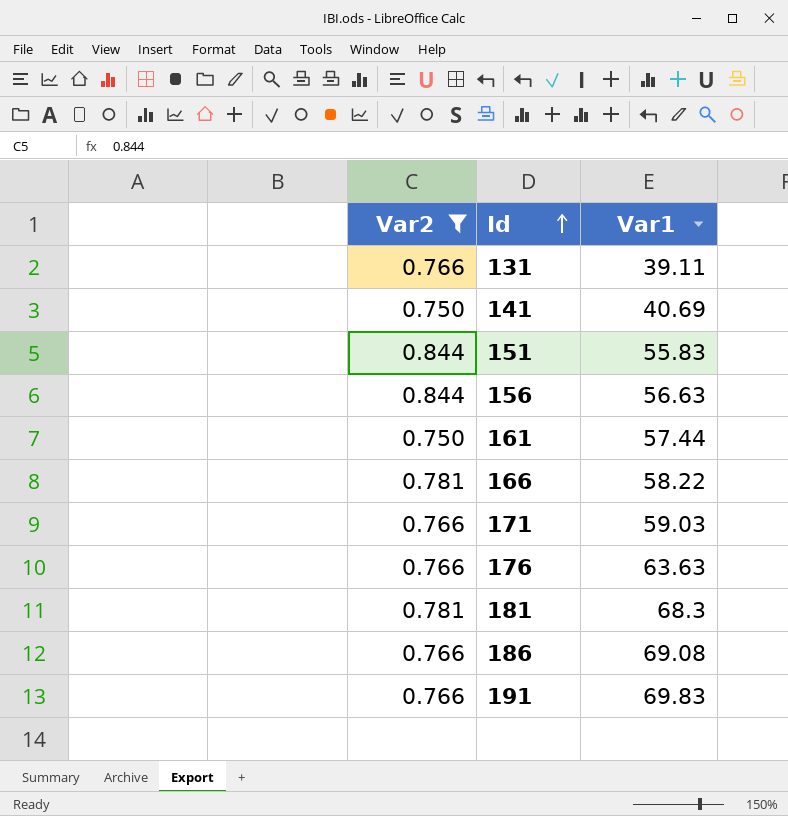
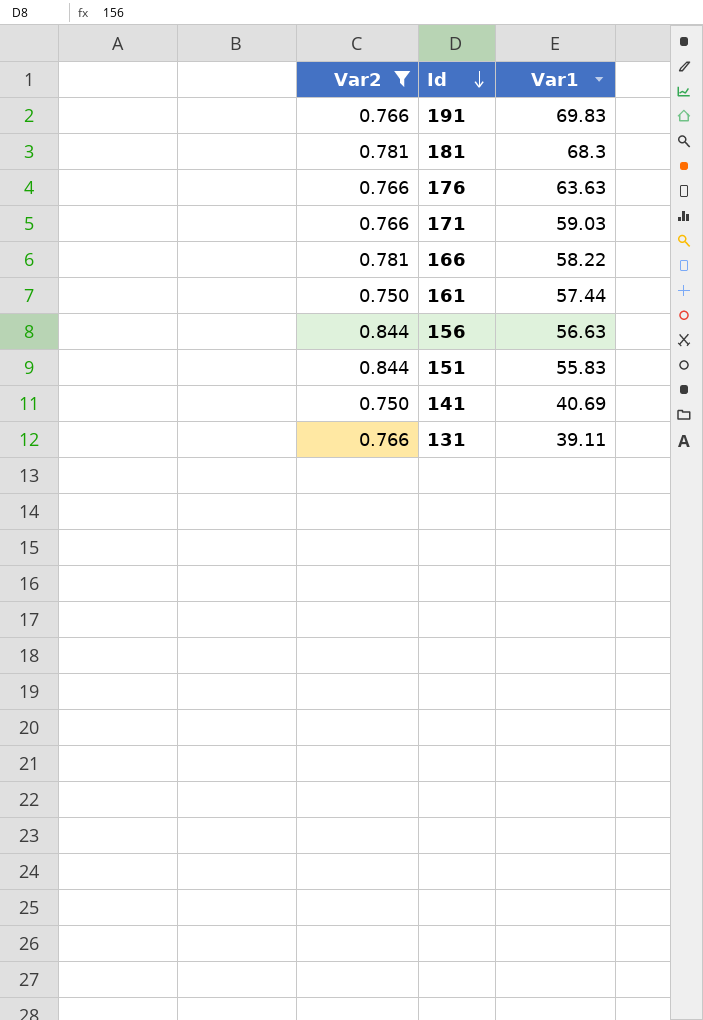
row order: Id ascending -> Id descending
row 186: 0.766 | 69.08 -> none

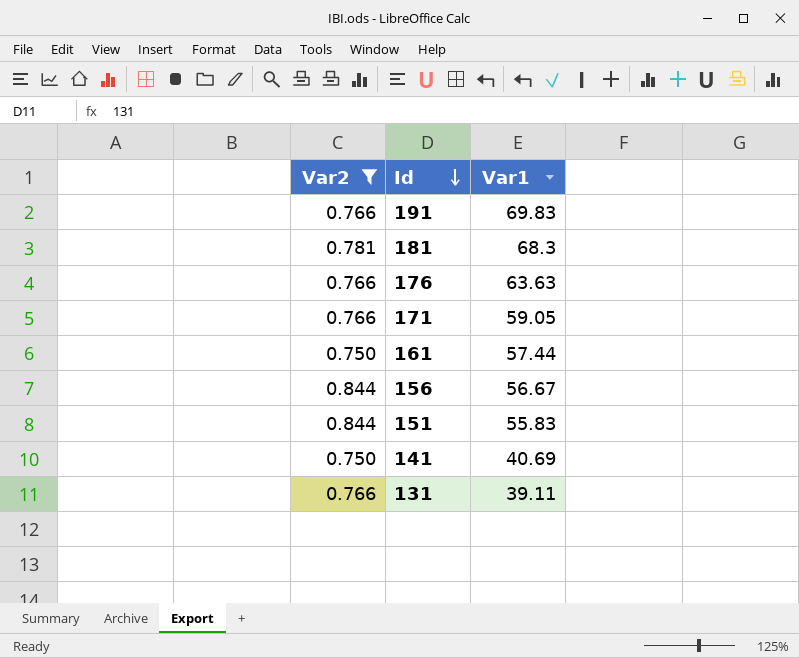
row 166: 0.781 | 58.22 -> none
171 | Var1: 59.03 -> 59.05
156 | Var1: 56.63 -> 56.67

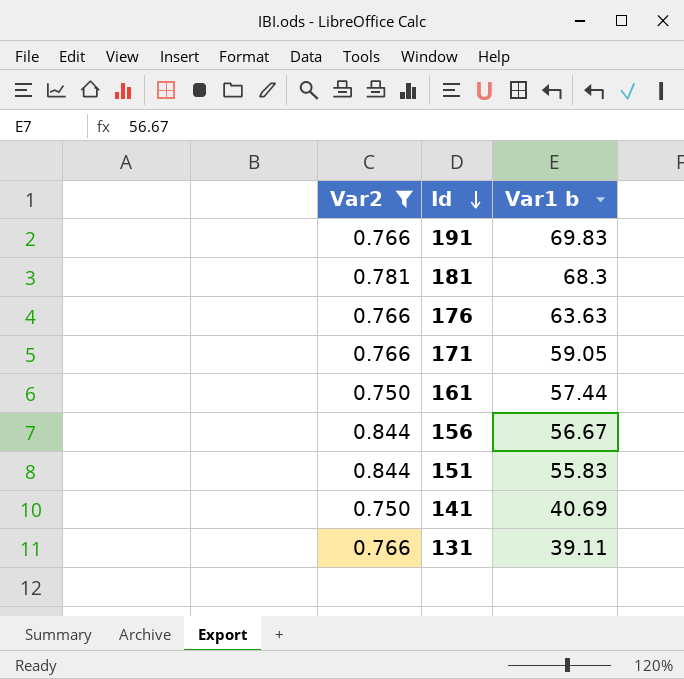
column name: Var1 -> Var1 b

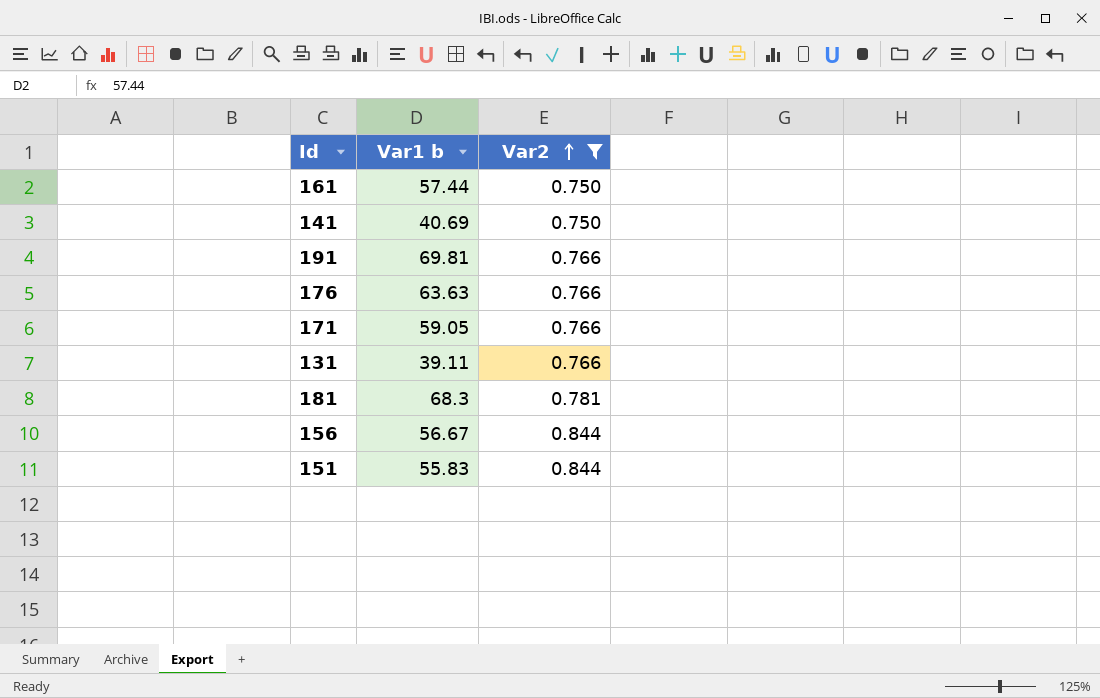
row order: Id descending -> Var2 ascending
column Var2 | position: 1 -> 3
191 | Var1 b: 69.83 -> 69.81

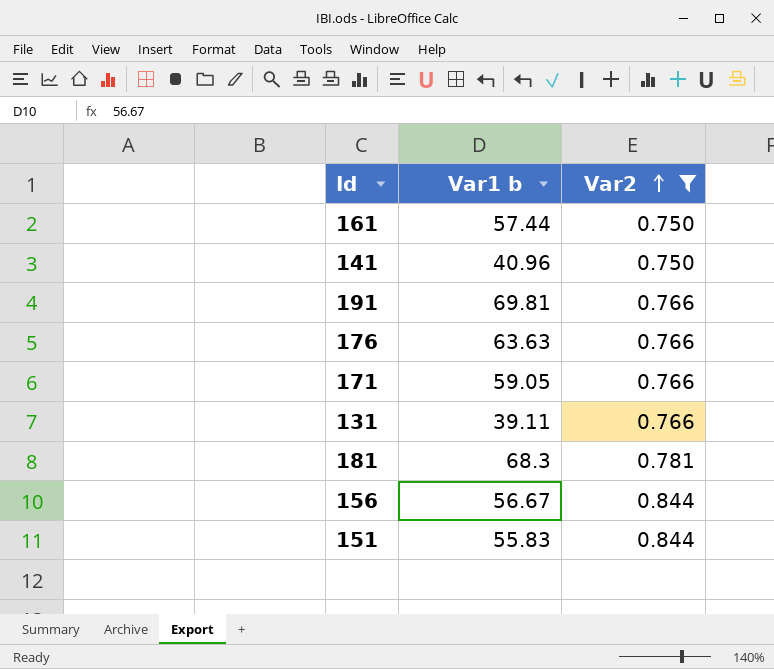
141 | Var1 b: 40.69 -> 40.96

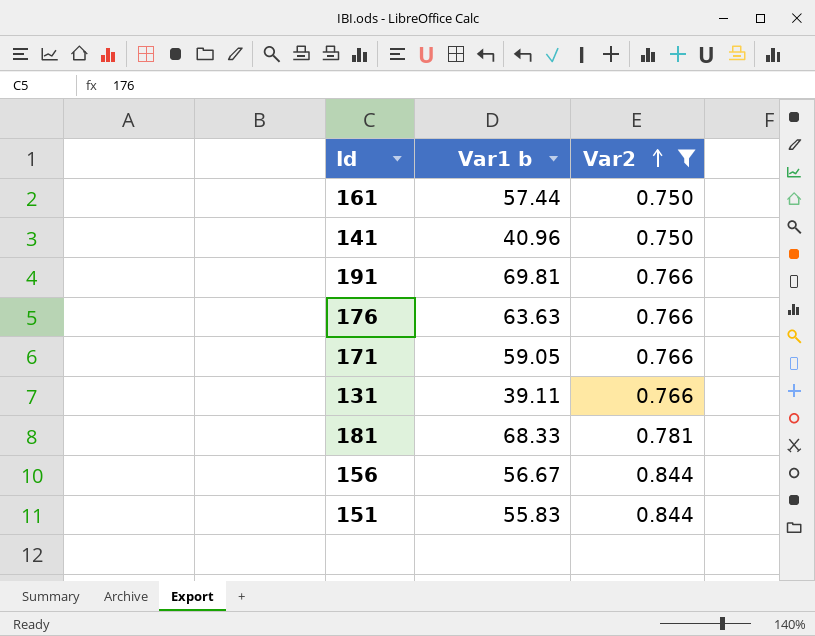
181 | Var1 b: 68.3 -> 68.33

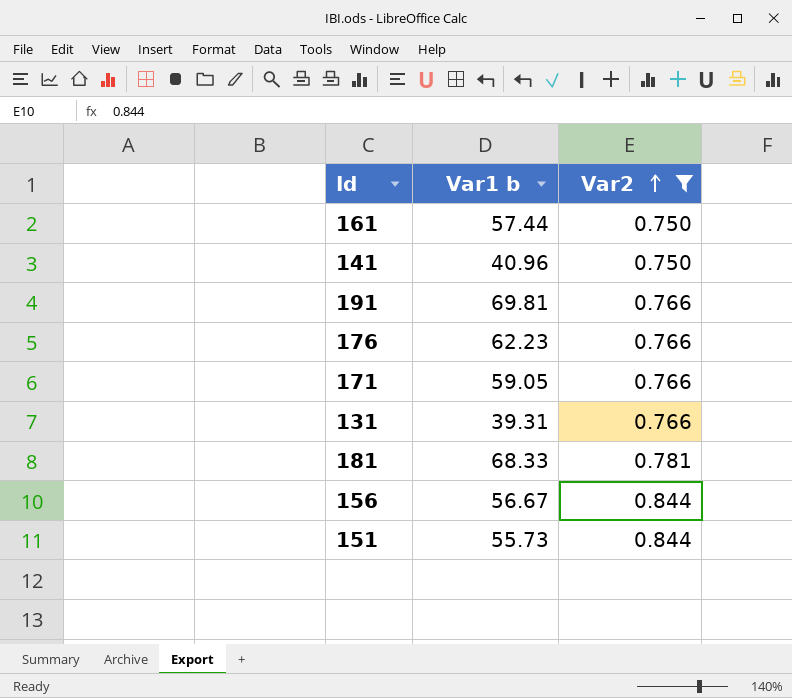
176 | Var1 b: 63.63 -> 62.23
131 | Var1 b: 39.11 -> 39.31
151 | Var1 b: 55.83 -> 55.73

